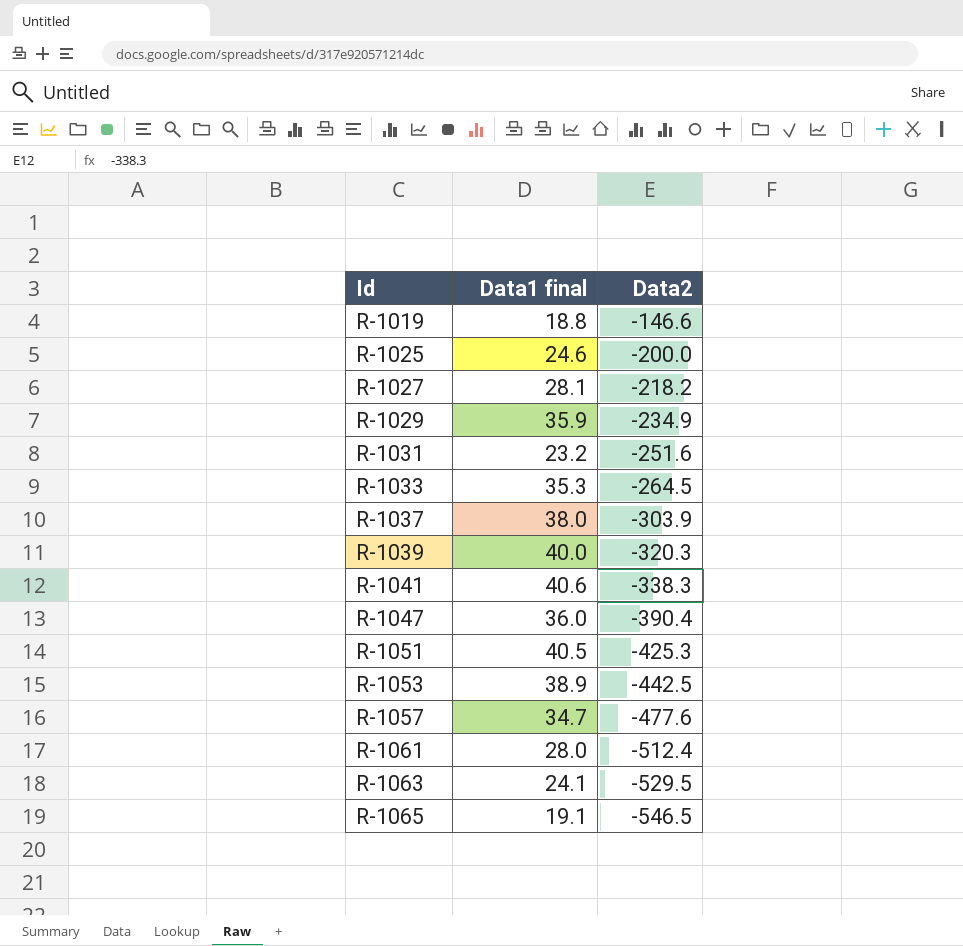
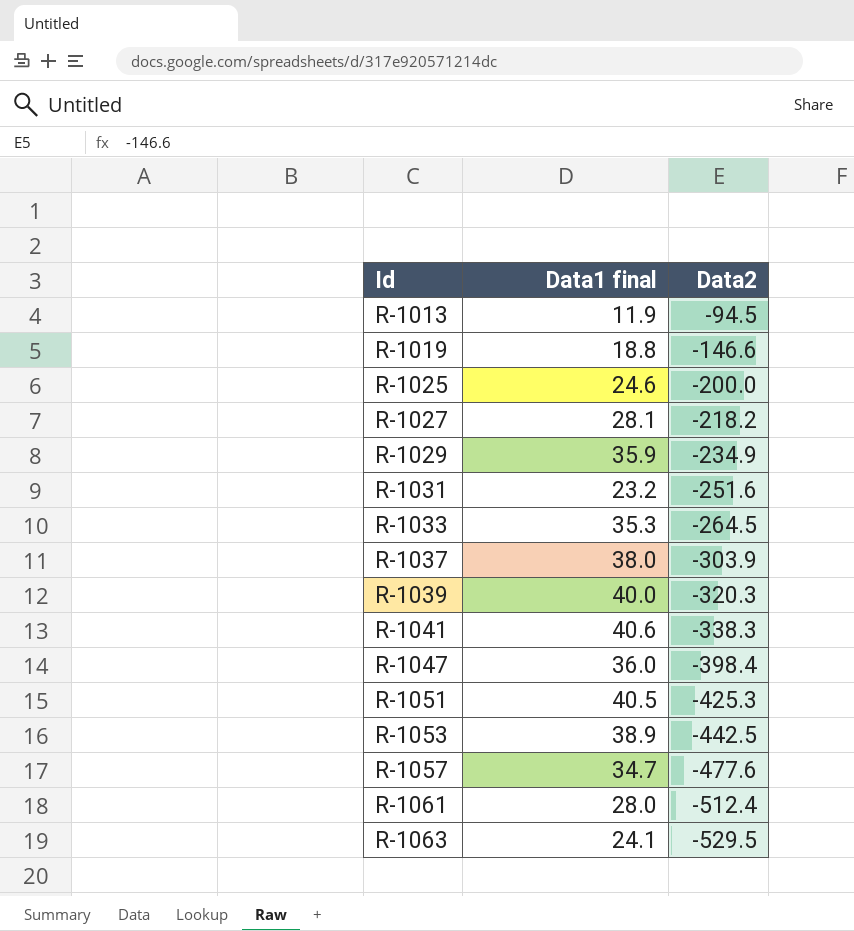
row R-1065: 19.1 | -546.5 -> none
row R-1013: none -> 11.9 | -94.5
R-1047 | Data2: -390.4 -> -398.4

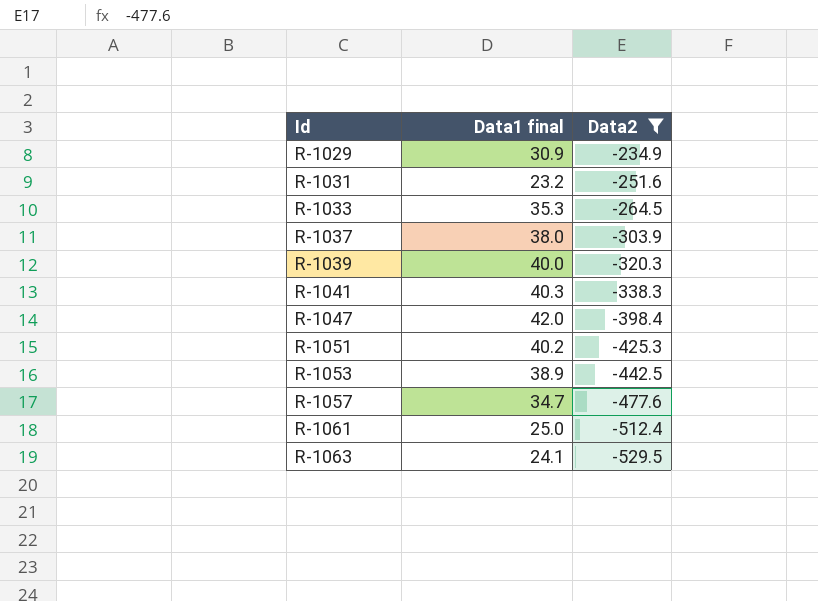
filter: none -> Data2 <= -234.9
R-1029 | Data1 final: 35.9 -> 30.9
R-1041 | Data1 final: 40.6 -> 40.3
R-1047 | Data1 final: 36.0 -> 42.0
R-1051 | Data1 final: 40.5 -> 40.2
R-1061 | Data1 final: 28.0 -> 25.0

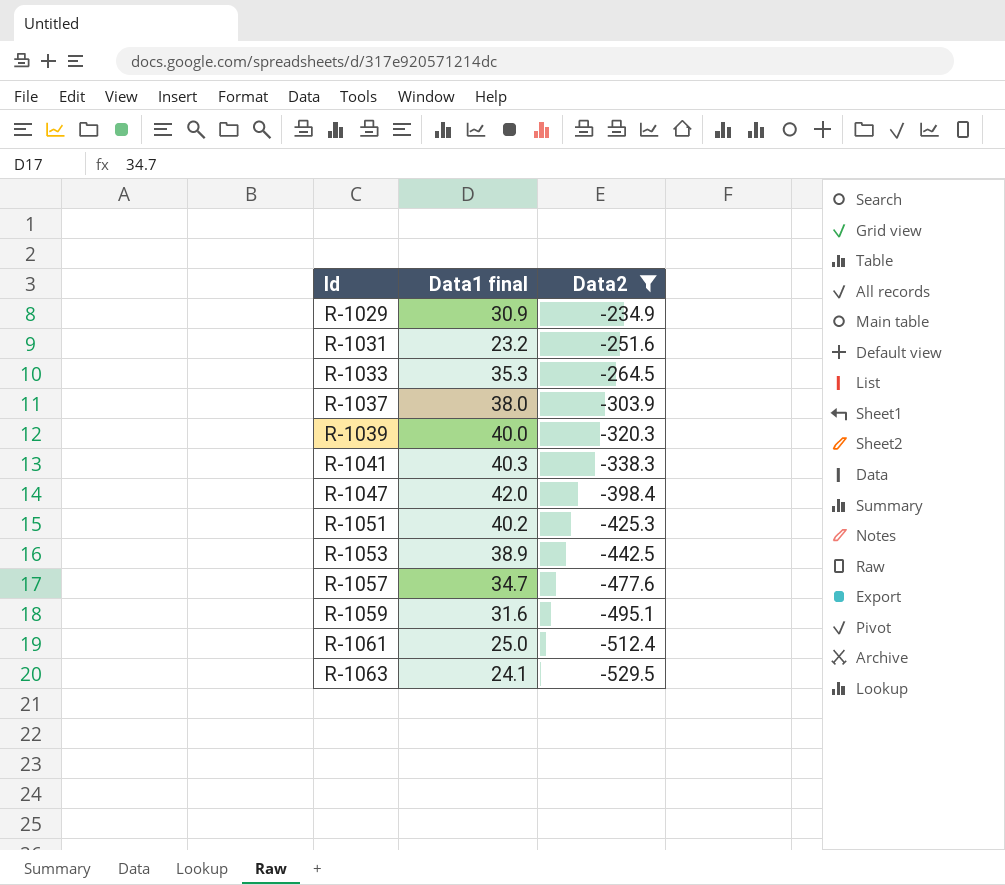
row R-1059: none -> 31.6 | -495.1

